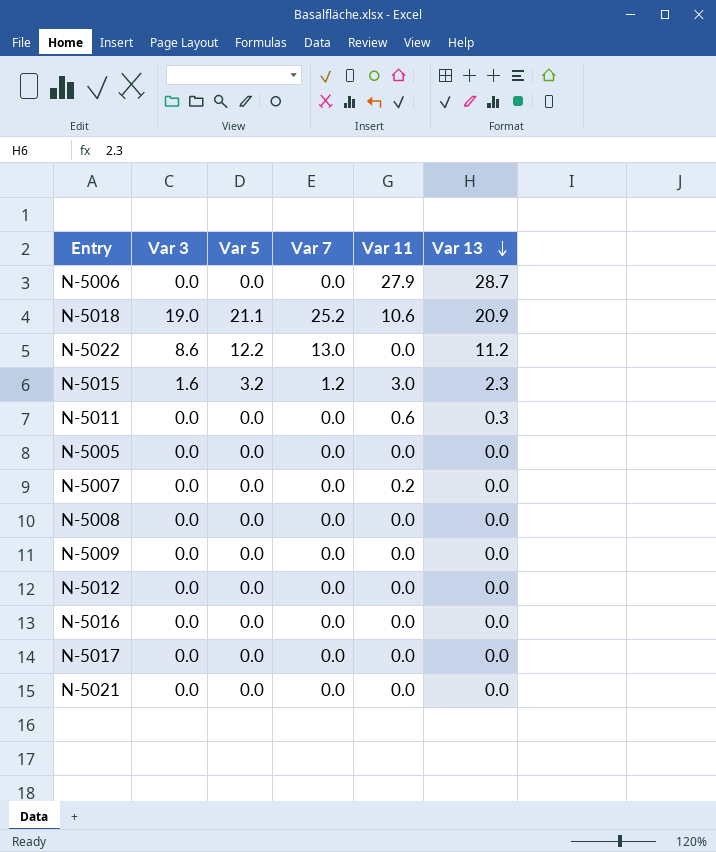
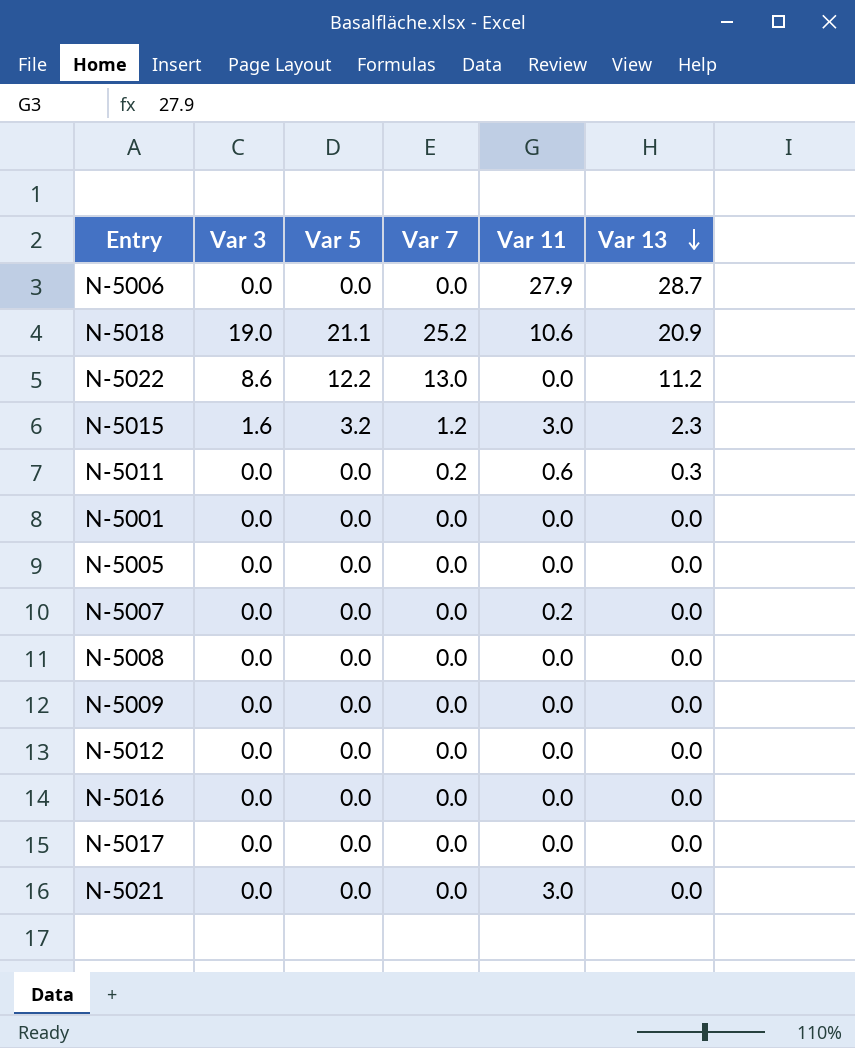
N-5011 | Var 7: 0.0 -> 0.2
row N-5001: none -> 0.0 | 0.0 | 0.0 | 0.0 | 0.0
N-5021 | Var 11: 0.0 -> 3.0

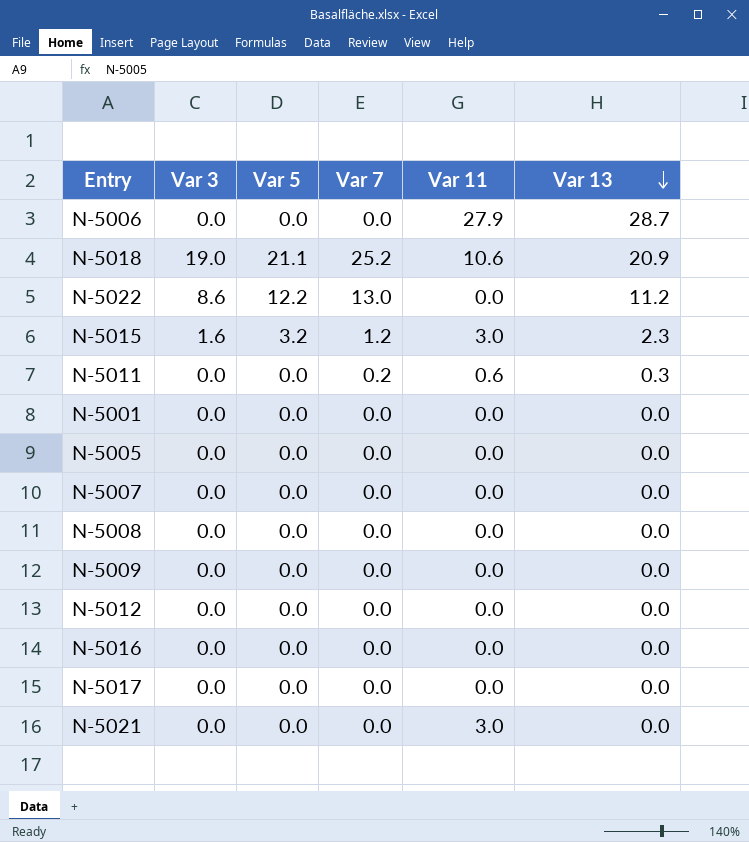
N-5007 | Var 11: 0.2 -> 0.0

